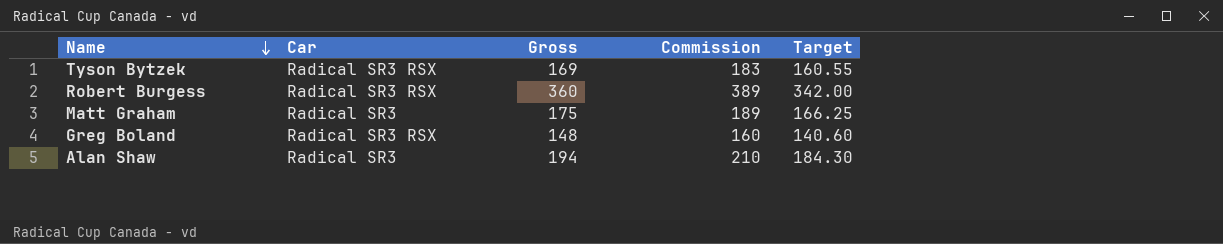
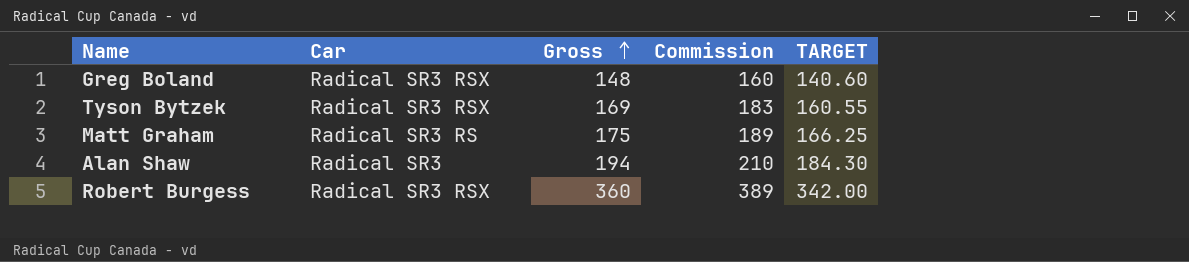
row order: Name descending -> Gross ascending
column name: Target -> TARGET
Matt Graham | Car: Radical SR3 -> Radical SR3 RS

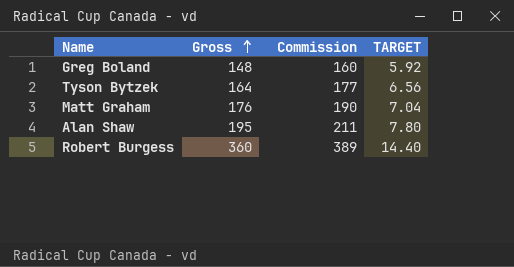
column Car | position: 2 -> none
column TARGET | formula: [Gross] * 0.95 -> [Gross] * 0.04
Tyson Bytzek | Gross: 169 -> 164
Tyson Bytzek | Commission: 183 -> 177
Matt Graham | Gross: 175 -> 176
Matt Graham | Commission: 189 -> 190
Alan Shaw | Gross: 194 -> 195
Alan Shaw | Commission: 210 -> 211

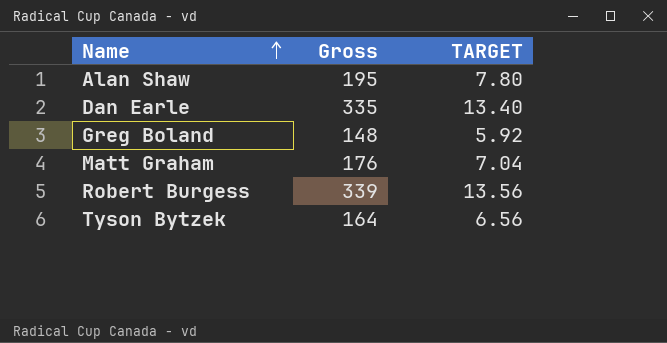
row order: Gross ascending -> Name ascending
column Commission | formula: [Gross] * 1.08 -> none
row Dan Earle: none -> 335 | 13.40
Robert Burgess | Gross: 360 -> 339
Robert Burgess | TARGET: 14.40 -> 13.56

